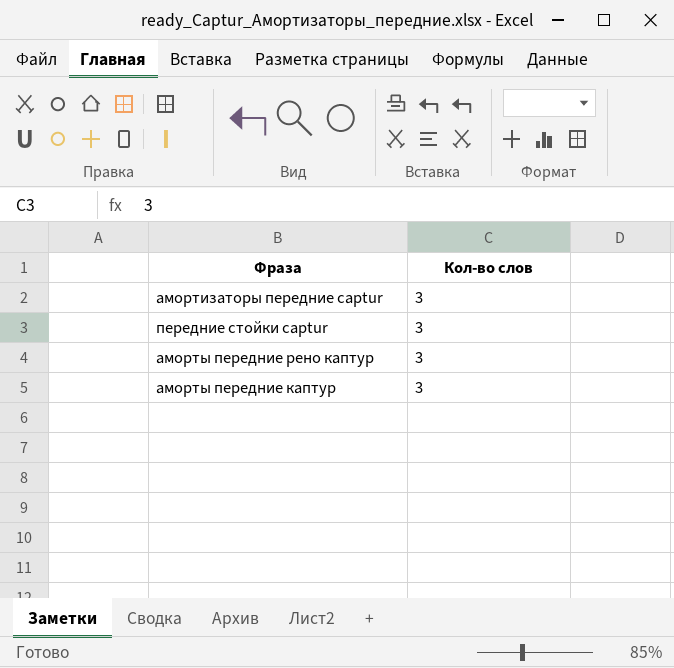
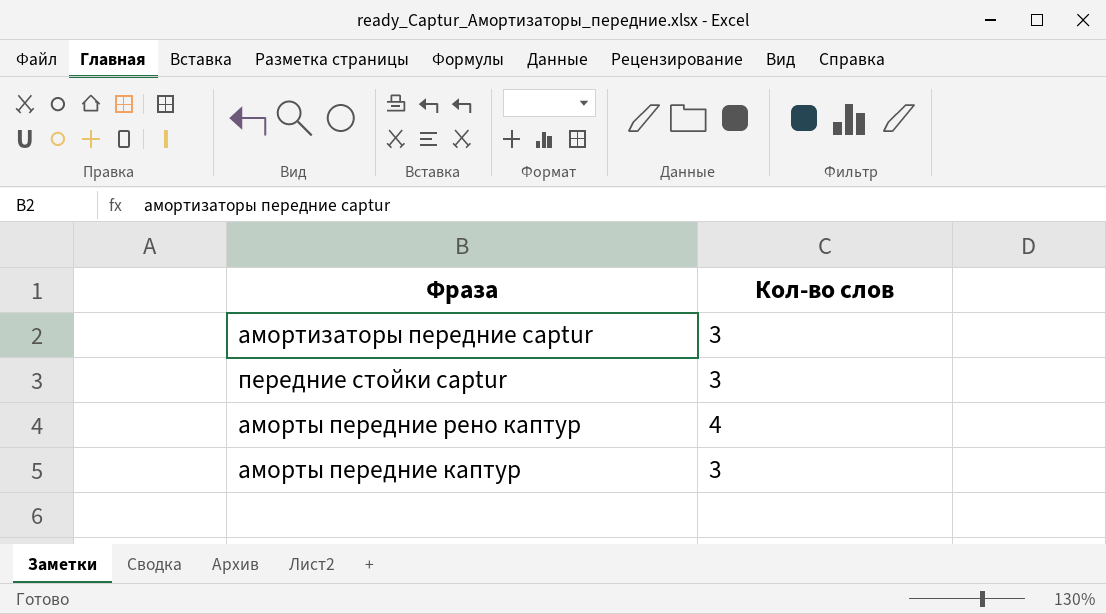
аморты передние рено каптур | Кол-во слов: 3 -> 4

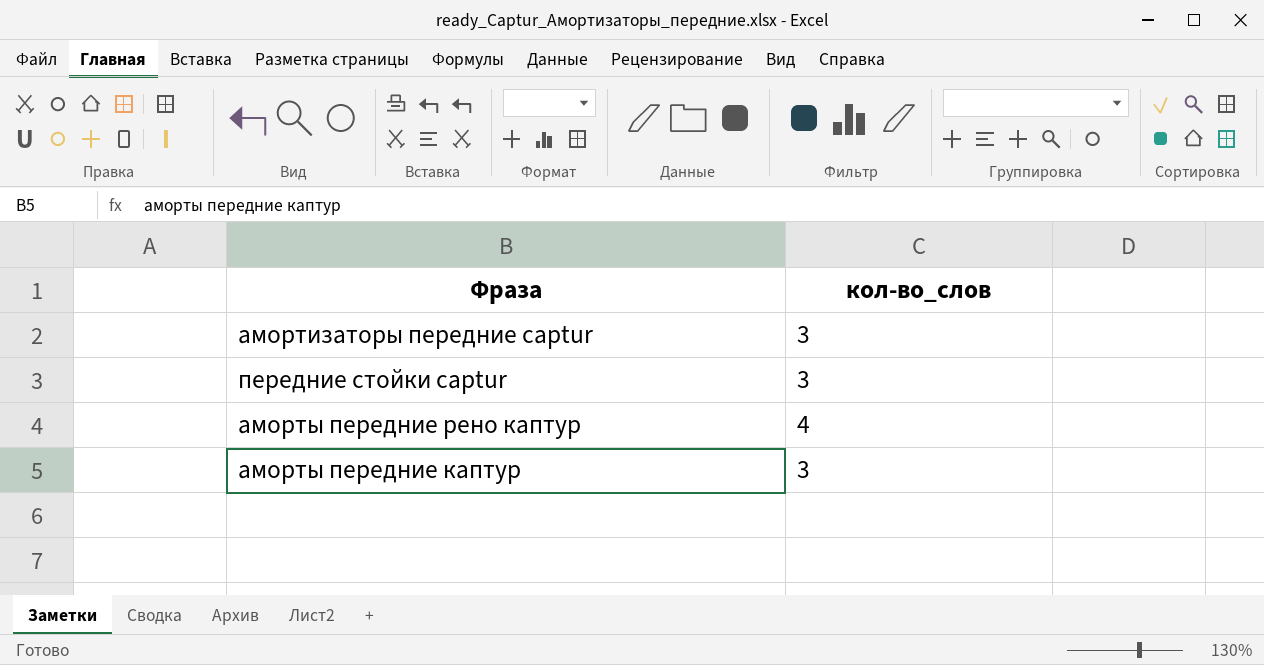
column name: Кол-во слов -> кол-во_слов

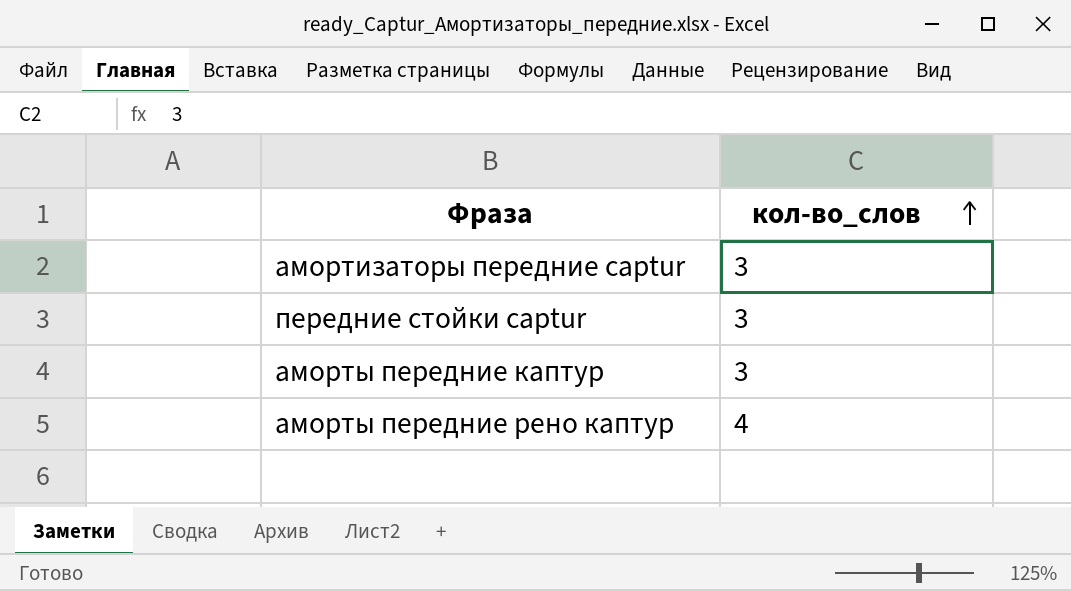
row order: none -> кол-во_слов ascending

